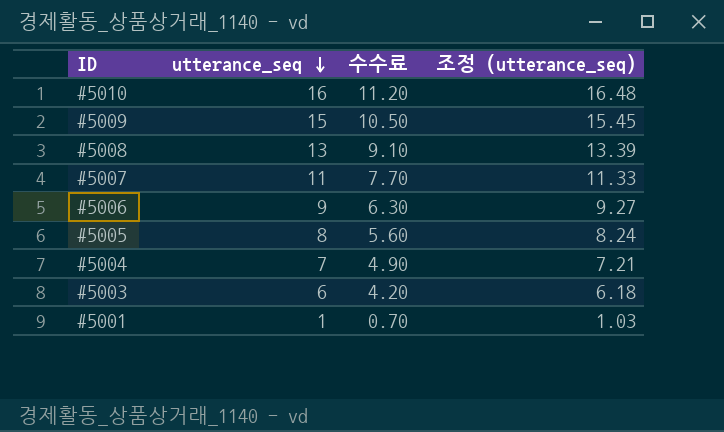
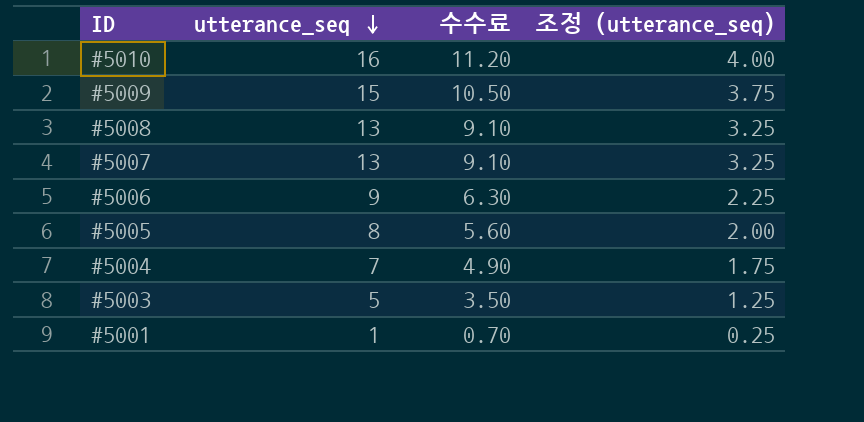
column 조정 (utterance_seq) | formula: [utterance_seq] * 1.03 -> [utterance_seq] * 0.25
#5007 | utterance_seq: 11 -> 13
#5007 | 수수료: 7.70 -> 9.10
#5003 | utterance_seq: 6 -> 5
#5003 | 수수료: 4.20 -> 3.50

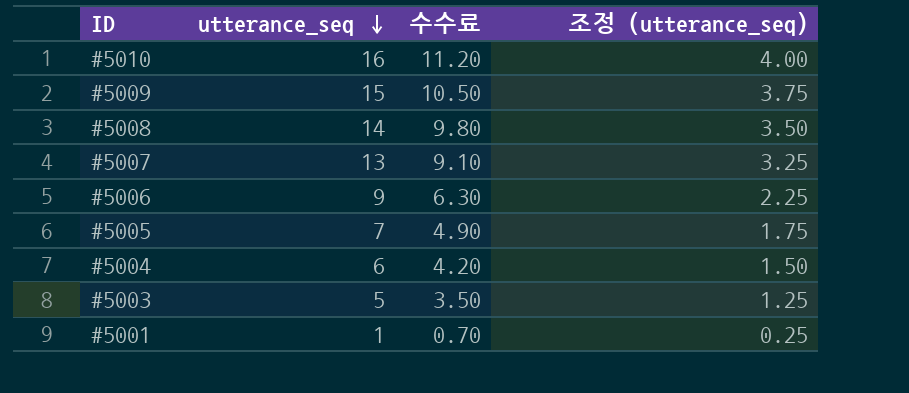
#5008 | utterance_seq: 13 -> 14
#5008 | 수수료: 9.10 -> 9.80
#5008 | 조정 (utterance_seq): 3.25 -> 3.50
#5005 | utterance_seq: 8 -> 7
#5005 | 수수료: 5.60 -> 4.90
#5005 | 조정 (utterance_seq): 2.00 -> 1.75
#5004 | utterance_seq: 7 -> 6
#5004 | 수수료: 4.90 -> 4.20
#5004 | 조정 (utterance_seq): 1.75 -> 1.50

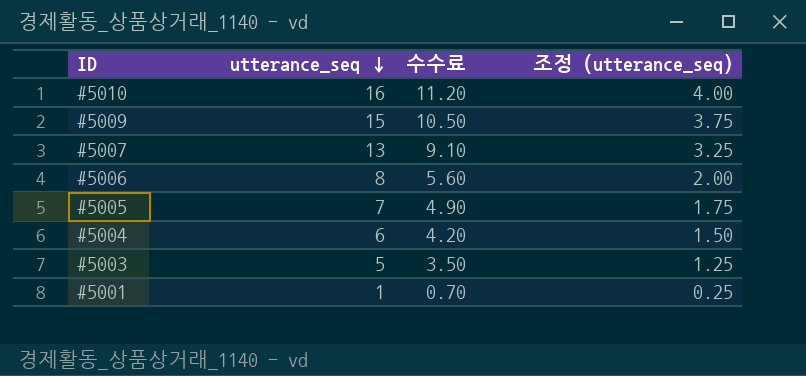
row #5008: 14 | 9.80 | 3.50 -> none
#5006 | utterance_seq: 9 -> 8
#5006 | 수수료: 6.30 -> 5.60
#5006 | 조정 (utterance_seq): 2.25 -> 2.00

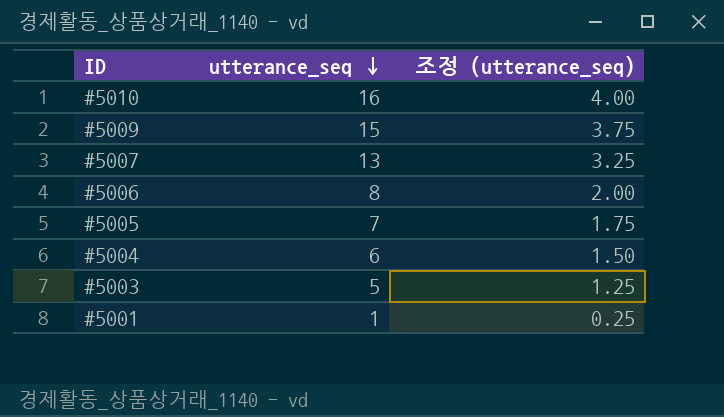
column 수수료 | formula: [utterance_seq] * 0.7 -> none

